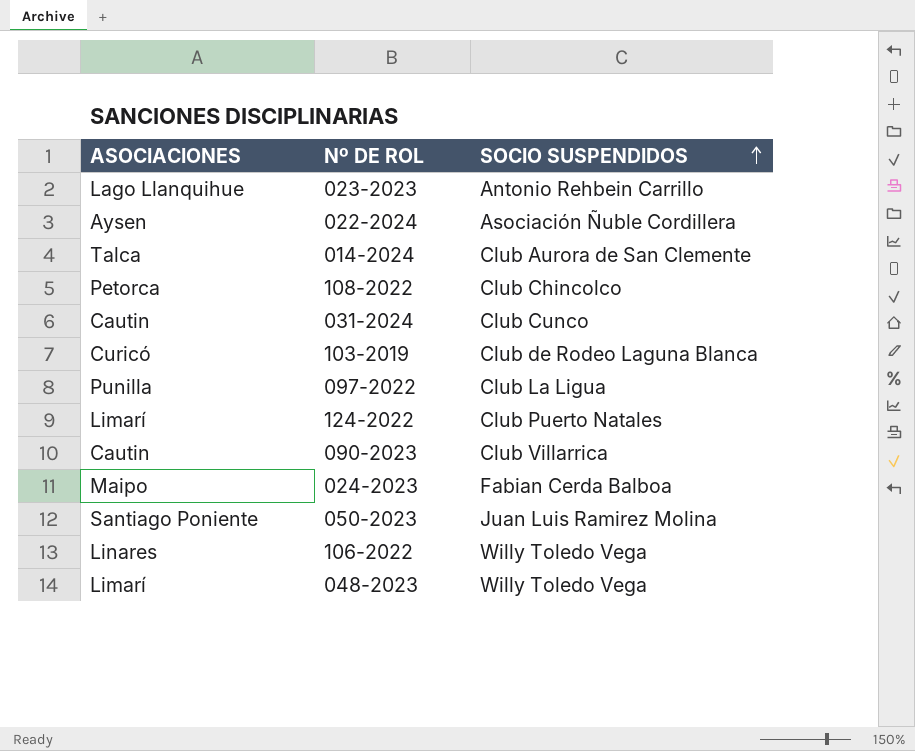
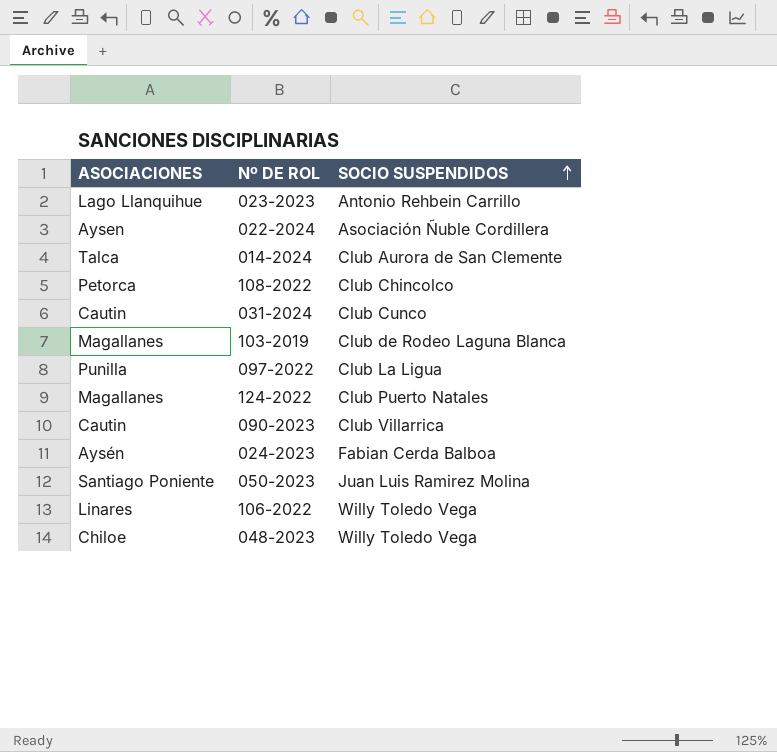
103-2019 | ASOCIACIONES: Curicó -> Magallanes
124-2022 | ASOCIACIONES: Limarí -> Magallanes
024-2023 | ASOCIACIONES: Maipo -> Aysén
048-2023 | ASOCIACIONES: Limarí -> Chiloe

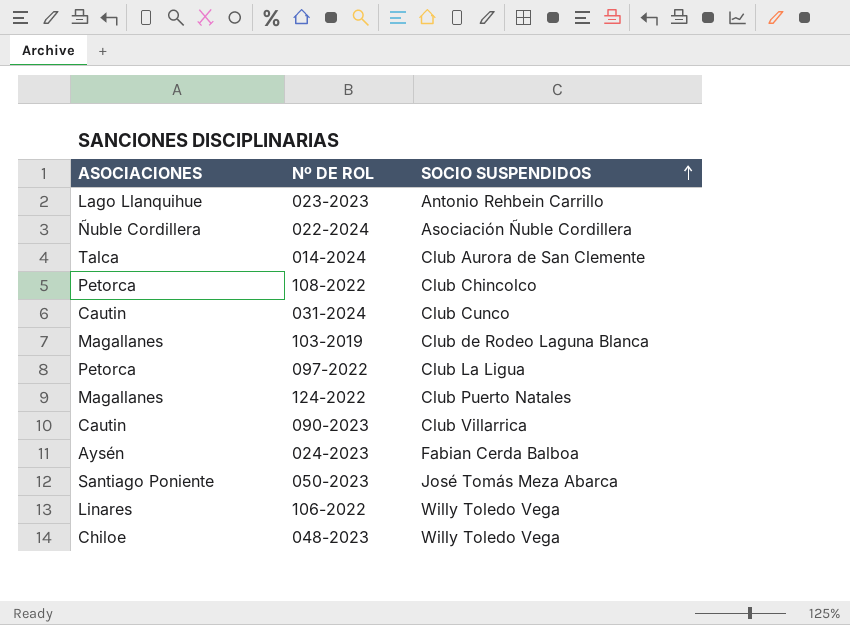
022-2024 | ASOCIACIONES: Aysen -> Ñuble Cordillera
097-2022 | ASOCIACIONES: Punilla -> Petorca
050-2023 | SOCIO SUSPENDIDOS: Juan Luis Ramirez Molina -> José Tomás Meza Abarca

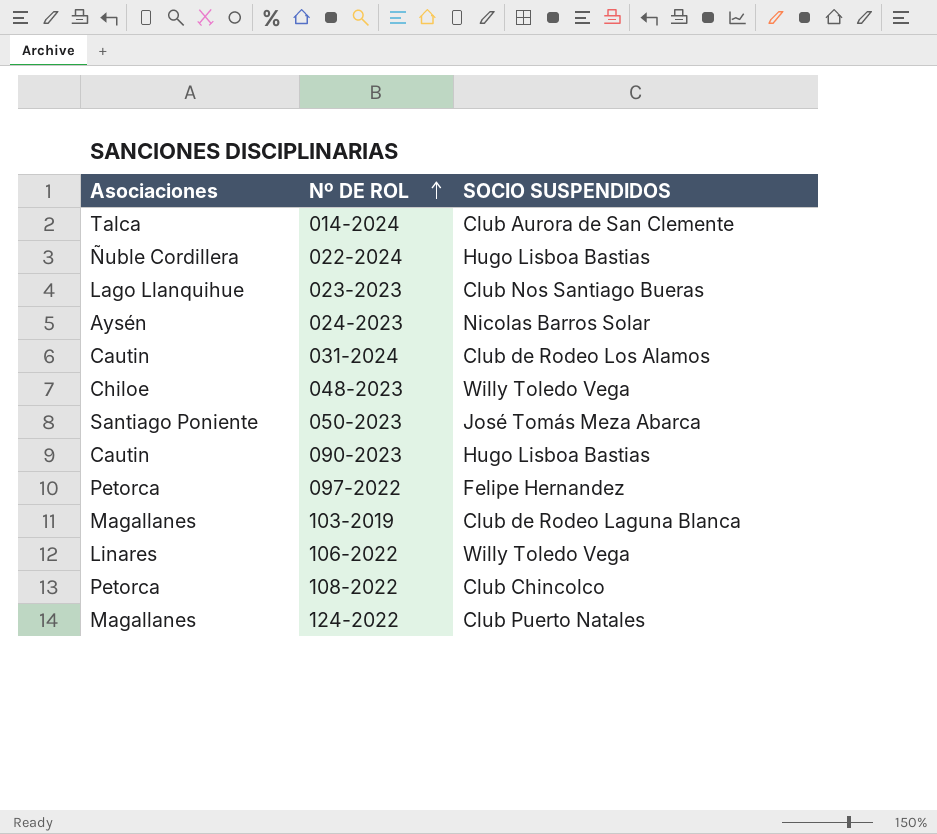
row order: SOCIO SUSPENDIDOS ascending -> Nº DE ROL ascending
column name: ASOCIACIONES -> Asociaciones
022-2024 | SOCIO SUSPENDIDOS: Asociación Ñuble Cordillera -> Hugo Lisboa Bastias
023-2023 | SOCIO SUSPENDIDOS: Antonio Rehbein Carrillo -> Club Nos Santiago Bueras
024-2023 | SOCIO SUSPENDIDOS: Fabian Cerda Balboa -> Nicolas Barros Solar
031-2024 | SOCIO SUSPENDIDOS: Club Cunco -> Club de Rodeo Los Alamos
090-2023 | SOCIO SUSPENDIDOS: Club Villarrica -> Hugo Lisboa Bastias
097-2022 | SOCIO SUSPENDIDOS: Club La Ligua -> Felipe Hernandez

